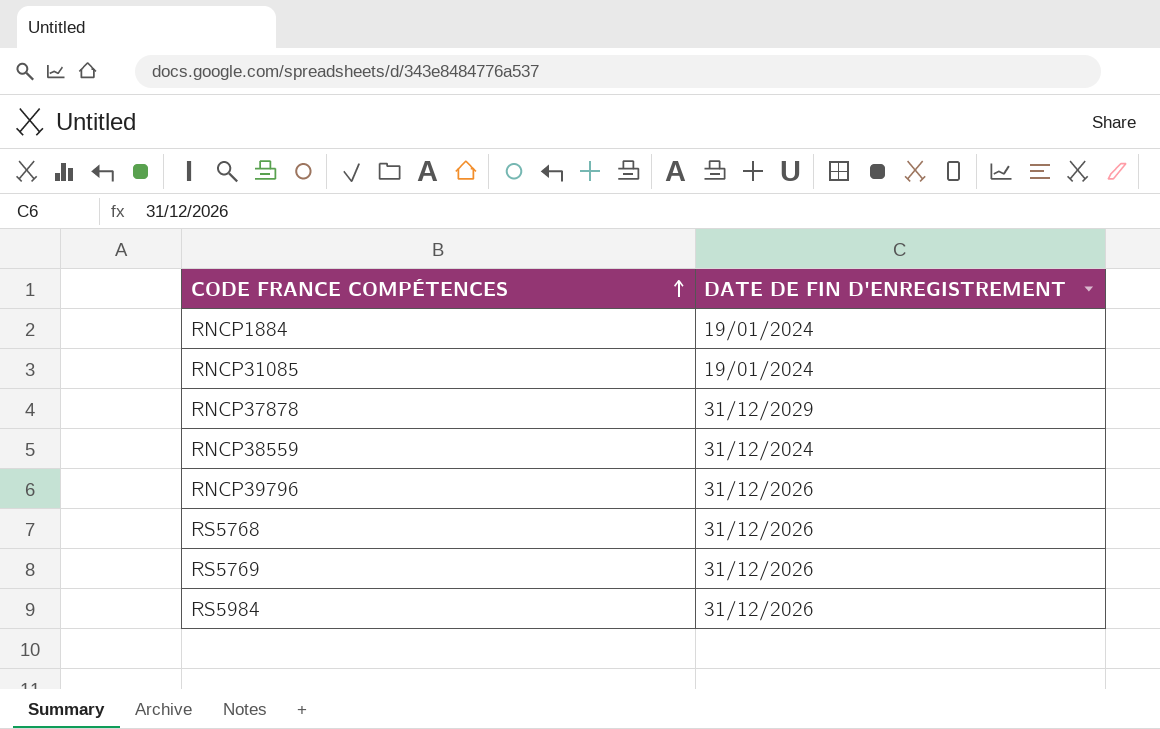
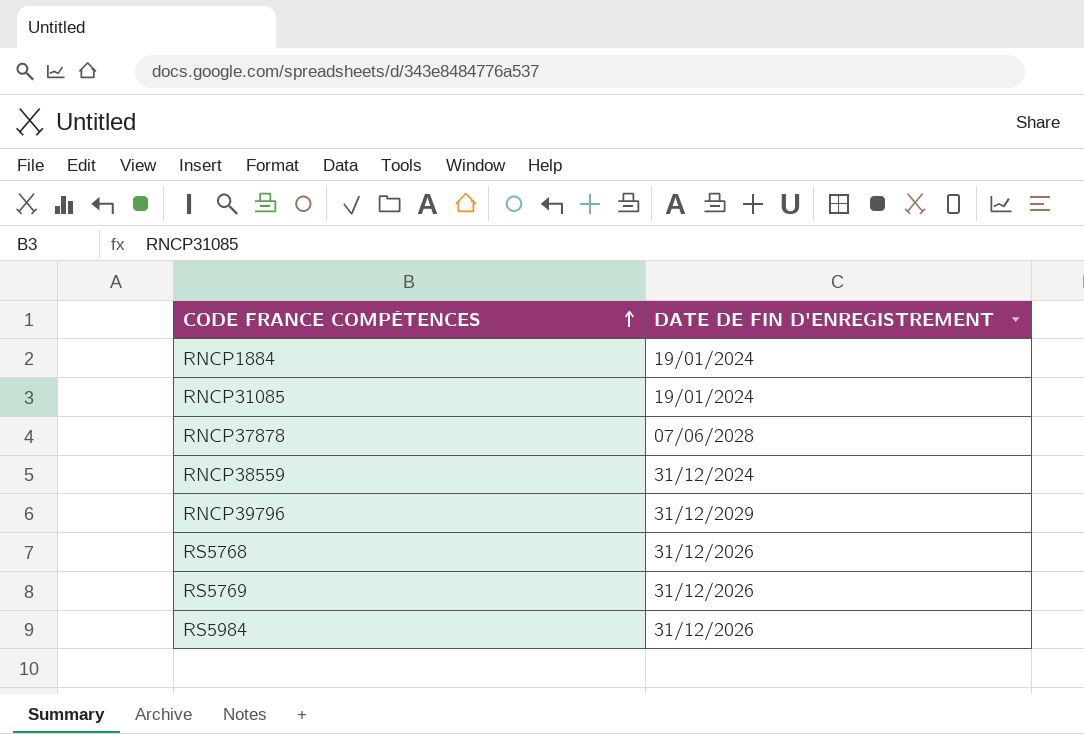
RNCP37878 | DATE DE FIN D'ENREGISTREMENT: 31/12/2029 -> 07/06/2028
RNCP39796 | DATE DE FIN D'ENREGISTREMENT: 31/12/2026 -> 31/12/2029

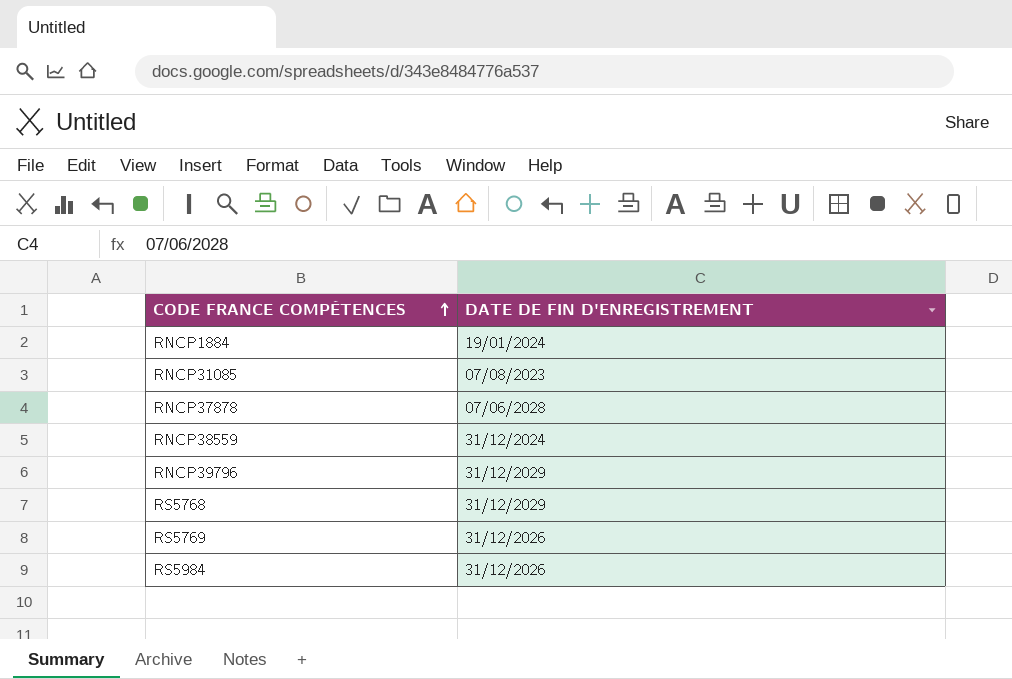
RNCP31085 | DATE DE FIN D'ENREGISTREMENT: 19/01/2024 -> 07/08/2023
RS5768 | DATE DE FIN D'ENREGISTREMENT: 31/12/2026 -> 31/12/2029

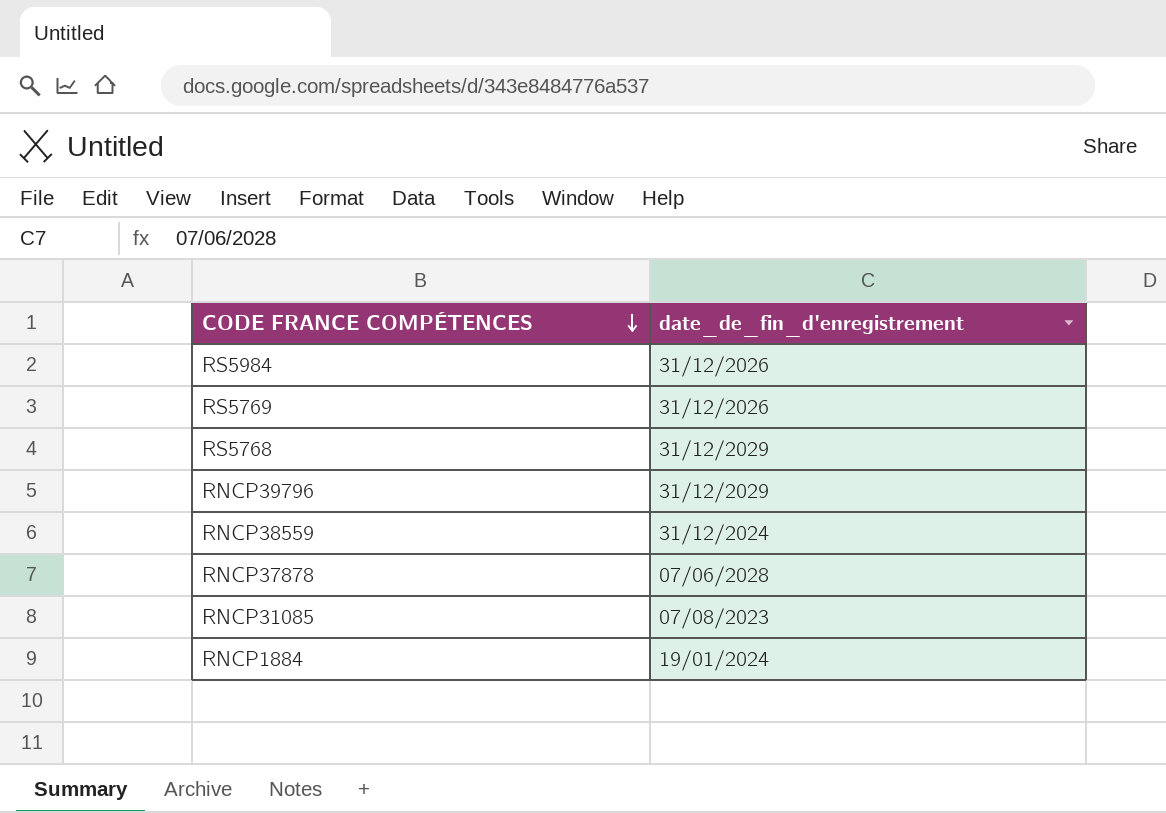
row order: CODE FRANCE COMPÉTENCES ascending -> CODE FRANCE COMPÉTENCES descending
column name: DATE DE FIN D'ENREGISTREMENT -> date_de_fin_d'enregistrement

